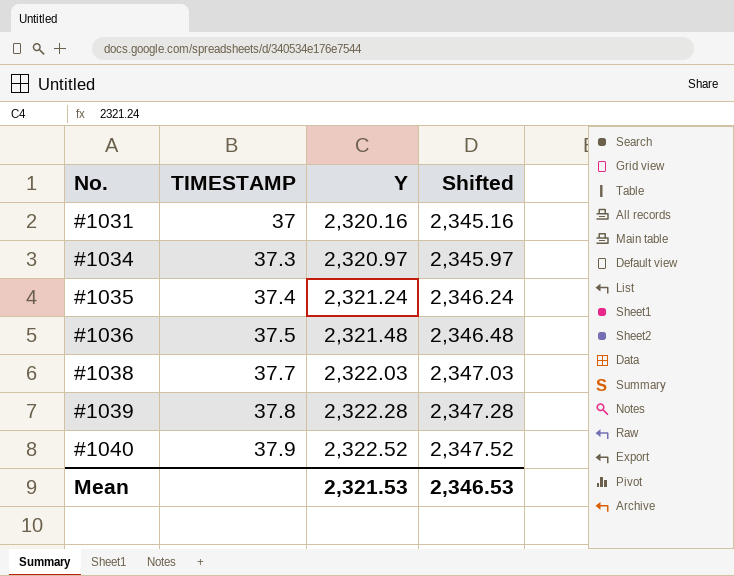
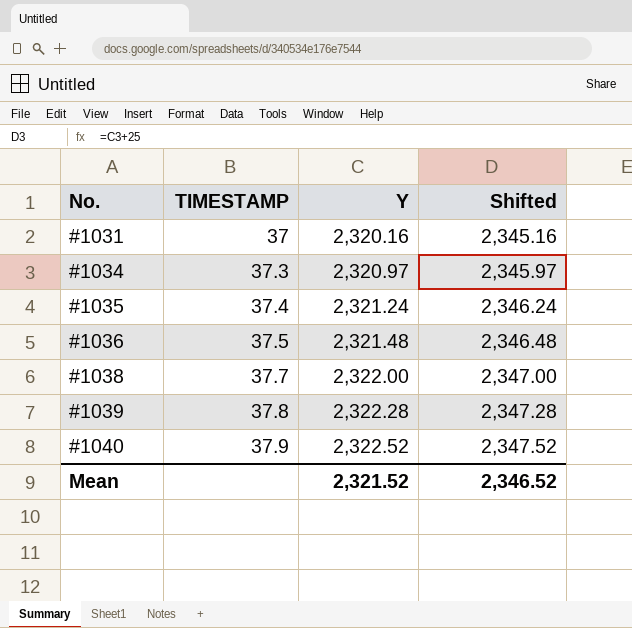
#1038 | Y: 2,322.03 -> 2,322.00
#1038 | Shifted: 2,347.03 -> 2,347.00
Mean | Y: 2,321.53 -> 2,321.52
Mean | Shifted: 2,346.53 -> 2,346.52

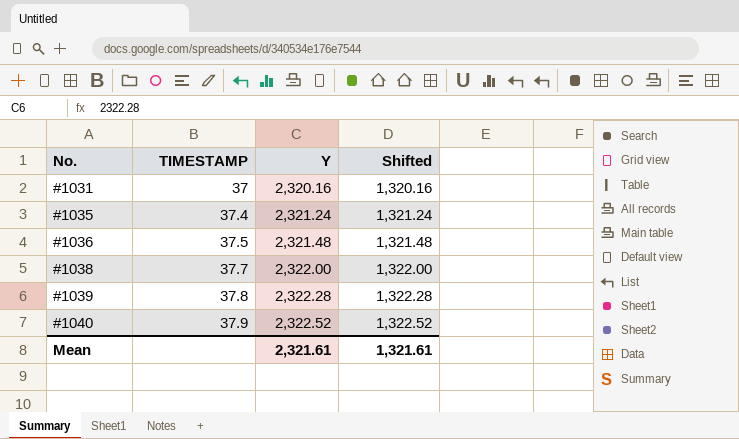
column Shifted | formula: [Y] + 25 -> [Y] - 1000
row #1034: 37.3 | 2,320.97 | 2,345.97 -> none
Mean | Y: 2,321.52 -> 2,321.61
Mean | Shifted: 2,346.52 -> 1,321.61

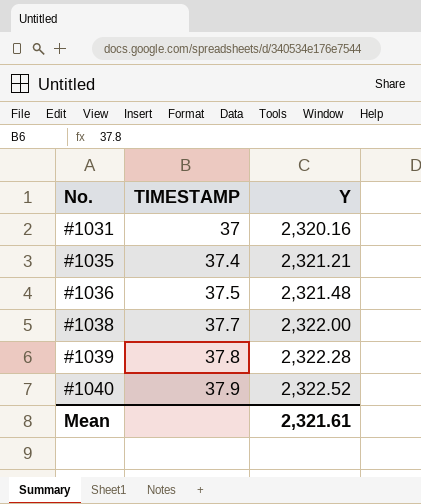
column Shifted | formula: [Y] - 1000 -> none
#1035 | Y: 2,321.24 -> 2,321.21

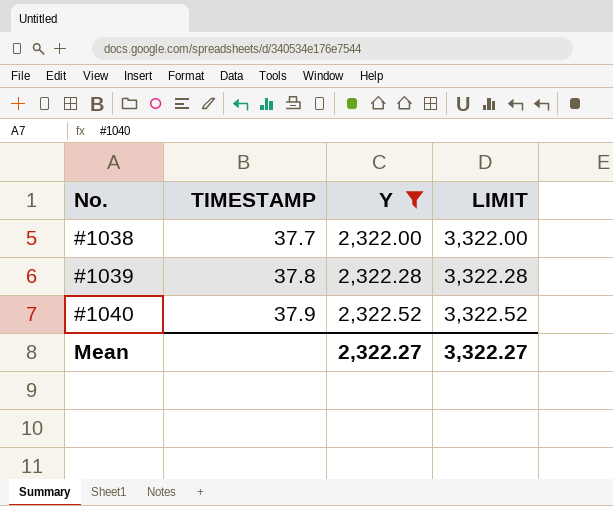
filter: none -> Y >= 2,322.00
column LIMIT | formula: none -> [Y] + 1000
Mean | Y: 2,321.61 -> 2,322.27

